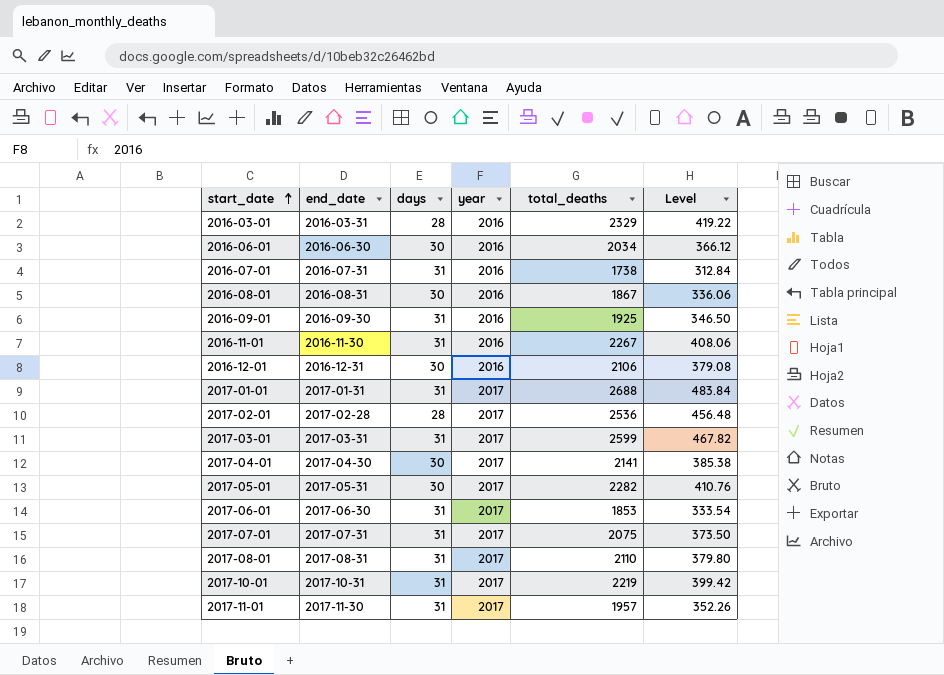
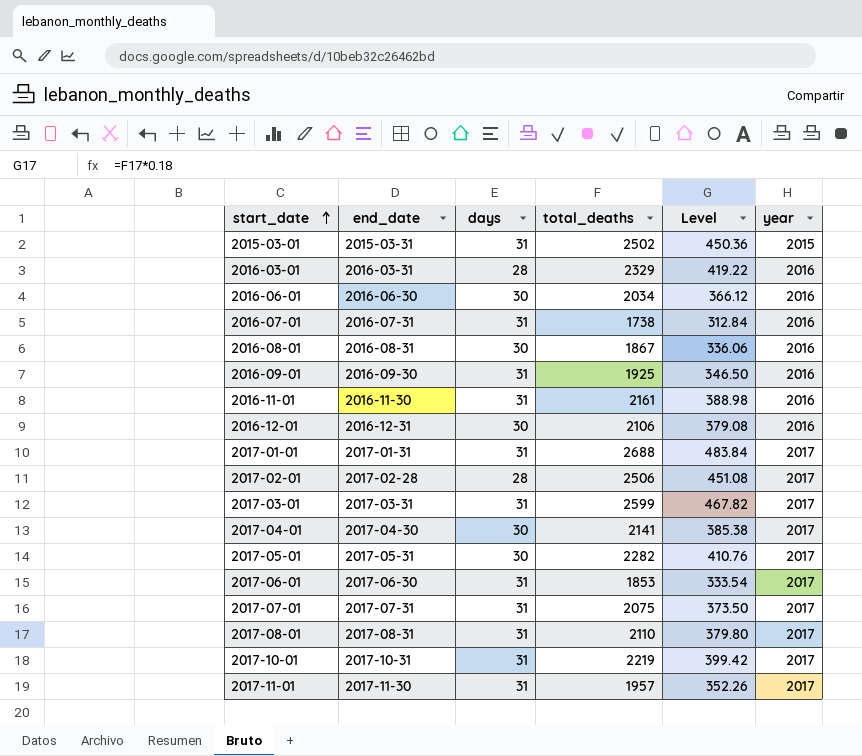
column year | position: 4 -> 6
row 2015-03-01: none -> 2015-03-31 | 31 | 2502 | 450.36 | 2015
2016-11-01 | total_deaths: 2267 -> 2161
2016-11-01 | Level: 408.06 -> 388.98
2017-02-01 | total_deaths: 2536 -> 2506
2017-02-01 | Level: 456.48 -> 451.08

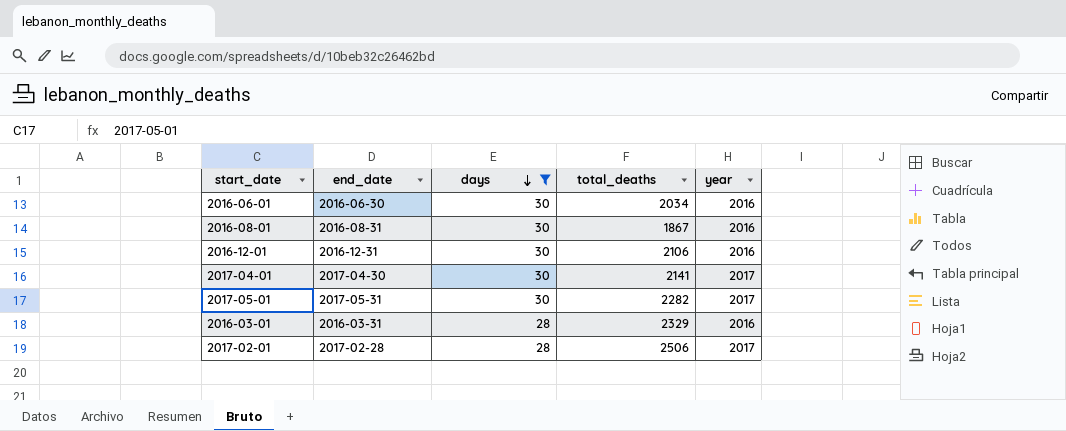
filter: none -> days != 31
row order: start_date ascending -> days descending
column Level | formula: [total_deaths] * 0.18 -> none

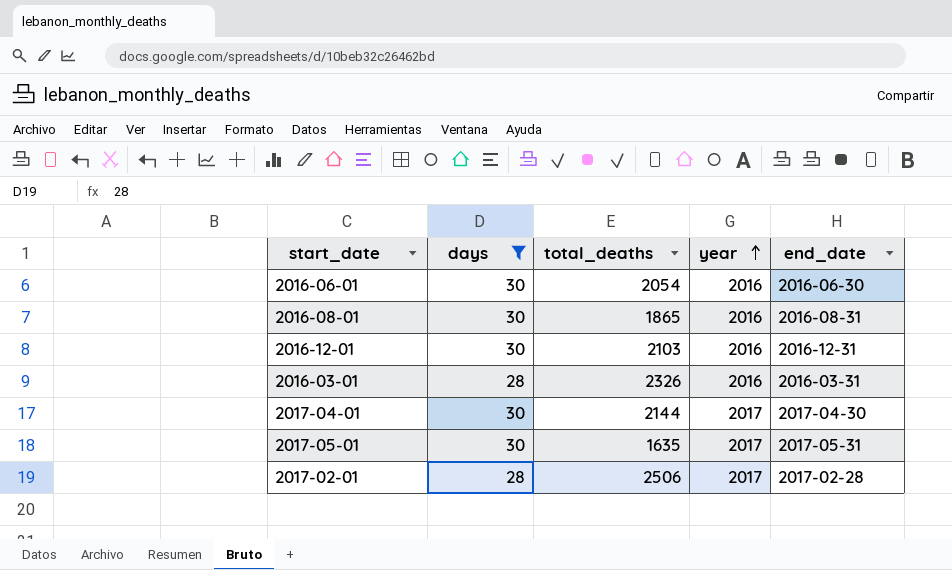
row order: days descending -> year ascending
column end_date | position: 2 -> 5
2016-06-01 | total_deaths: 2034 -> 2054
2016-08-01 | total_deaths: 1867 -> 1865
2016-12-01 | total_deaths: 2106 -> 2103
2016-03-01 | total_deaths: 2329 -> 2326
2017-04-01 | total_deaths: 2141 -> 2144
2017-05-01 | total_deaths: 2282 -> 1635

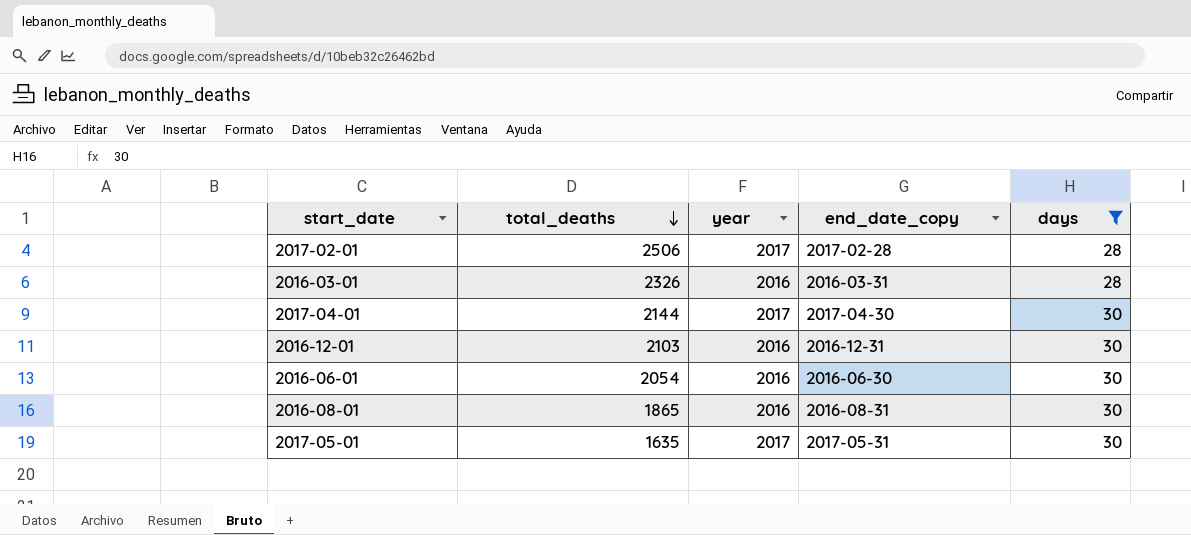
row order: year ascending -> total_deaths descending
column name: end_date -> end_date_copy
column days | position: 2 -> 5

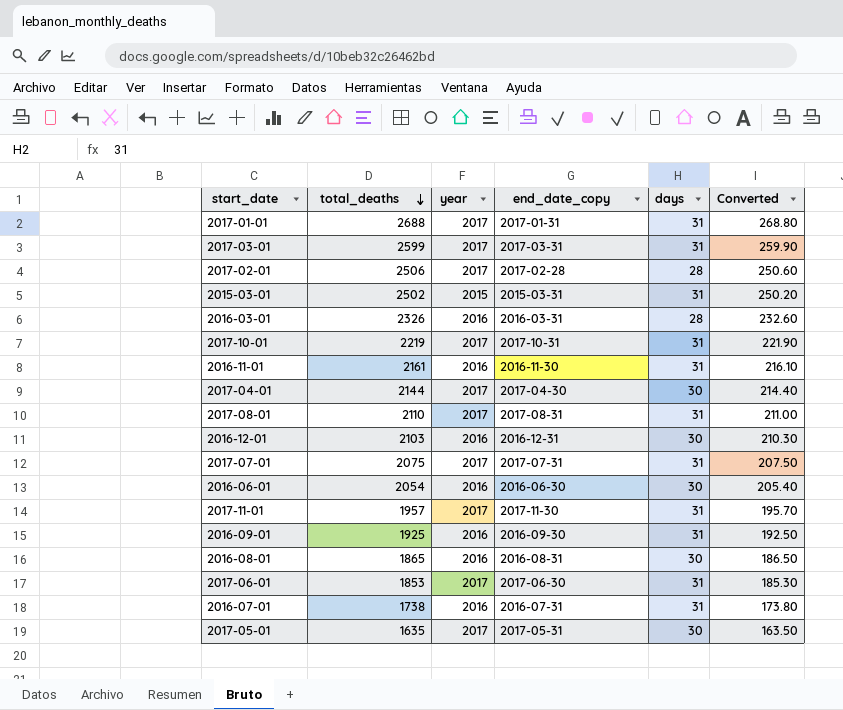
filter: days != 31 -> none
column Converted | formula: none -> [total_deaths] * 0.1

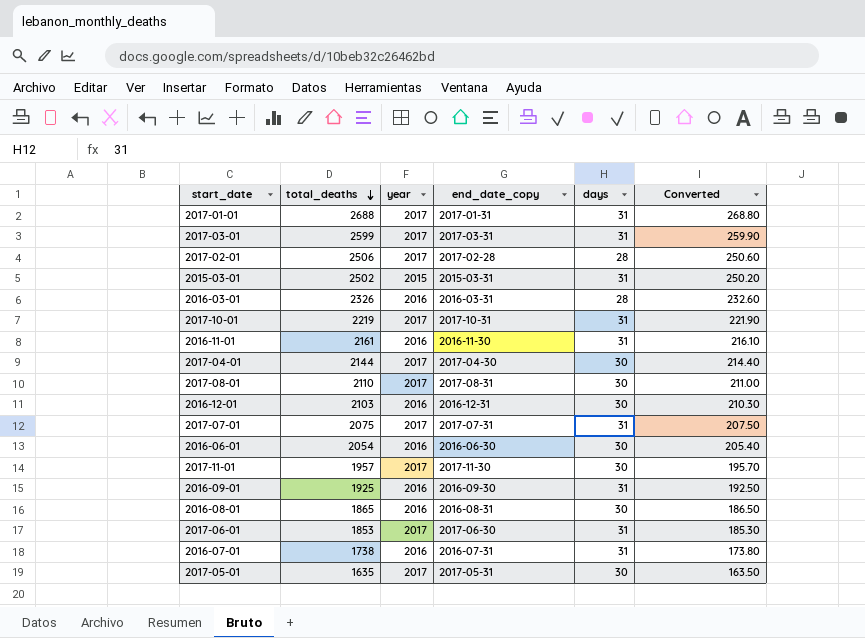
2017-08-01 | days: 31 -> 30
2017-11-01 | days: 31 -> 30

